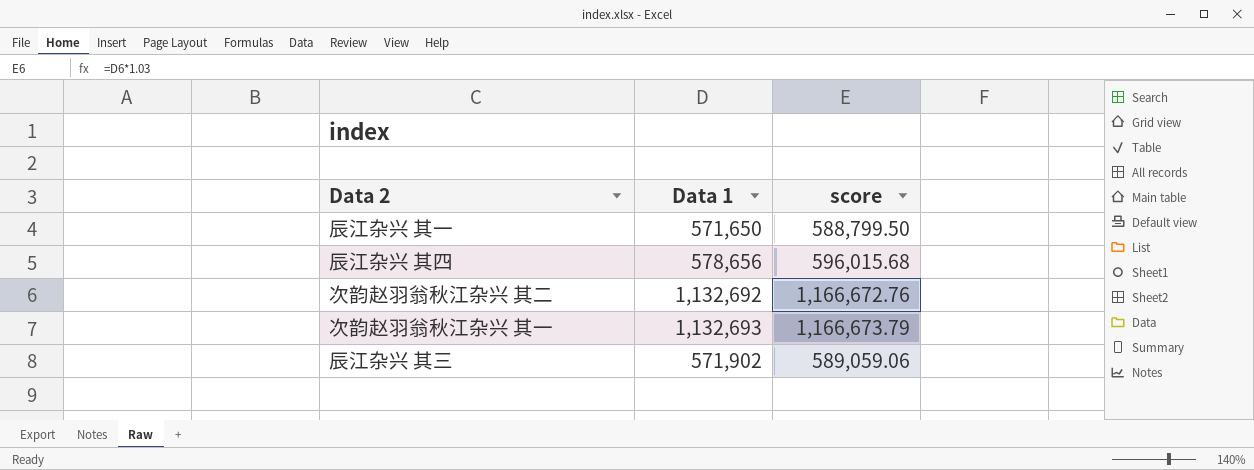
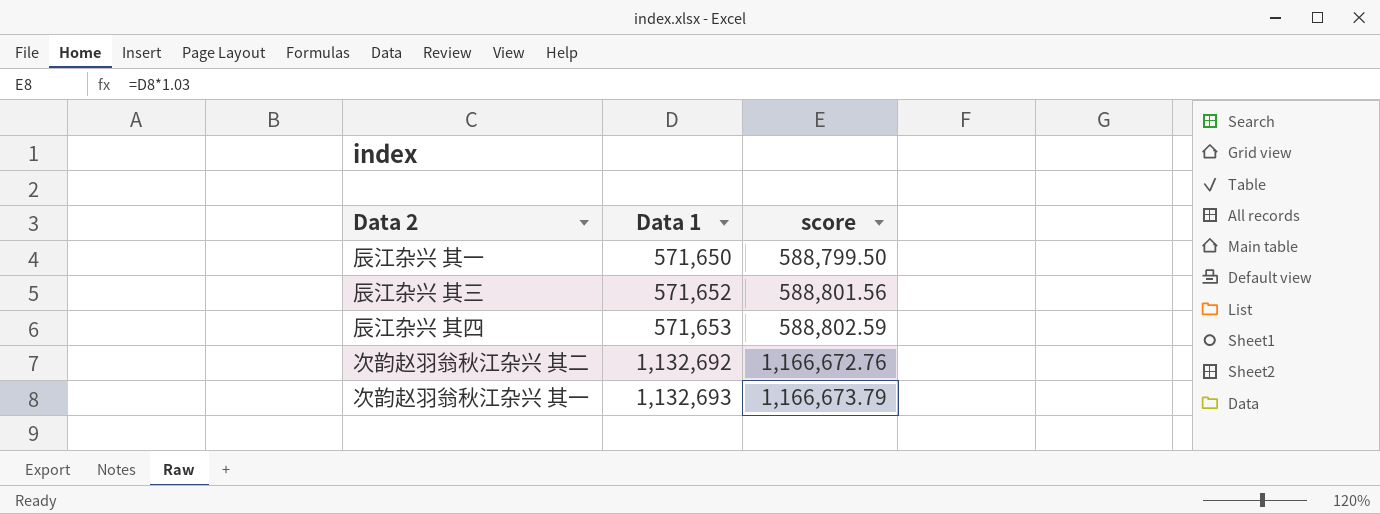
row order: none -> Data 1 ascending
辰江杂兴 其三 | Data 1: 571,902 -> 571,652
辰江杂兴 其三 | score: 589,059.06 -> 588,801.56
辰江杂兴 其四 | Data 1: 578,656 -> 571,653
辰江杂兴 其四 | score: 596,015.68 -> 588,802.59

